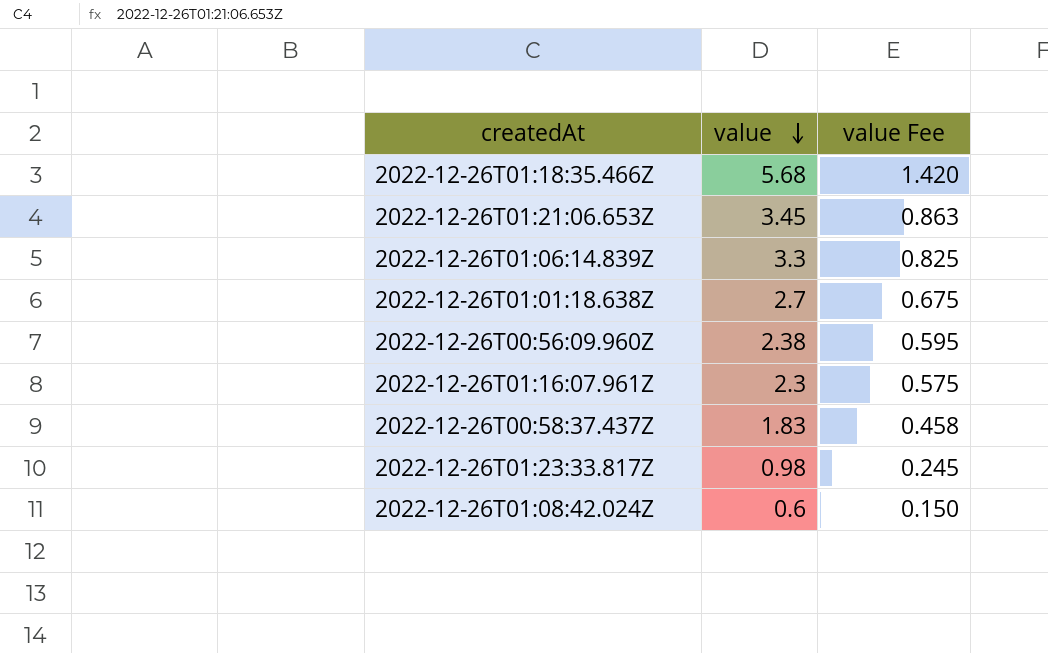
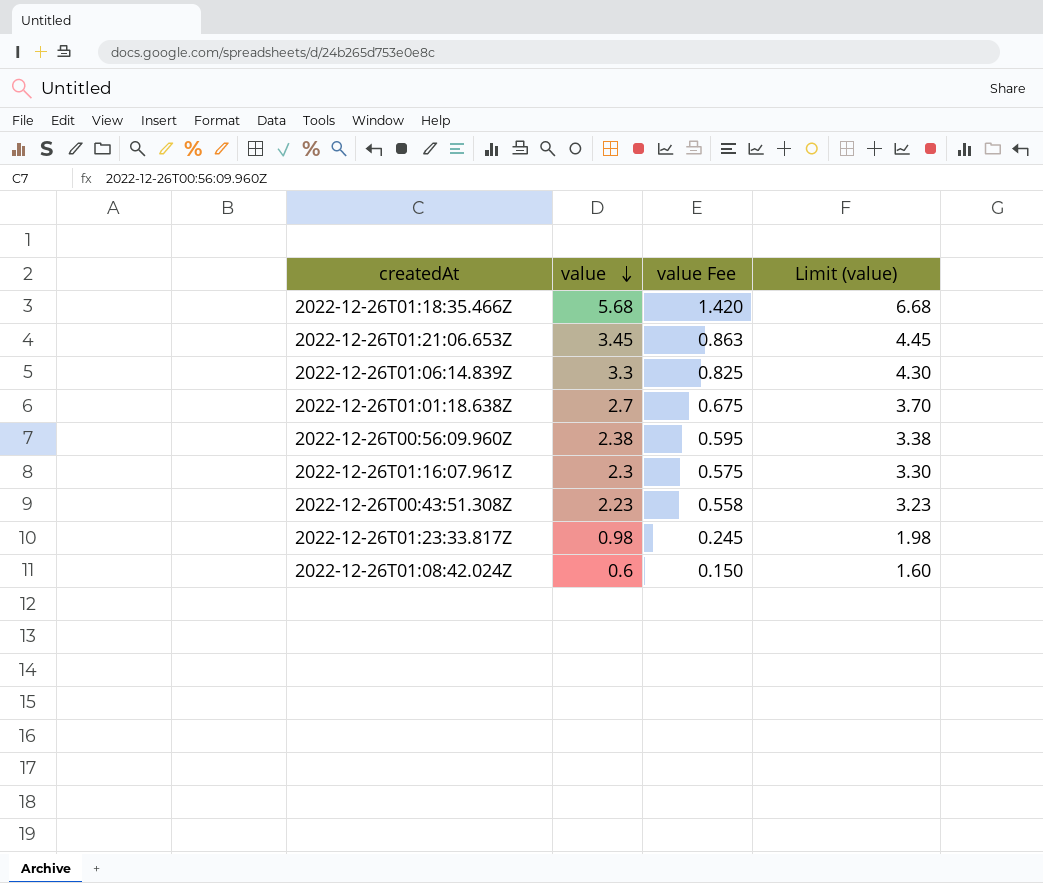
column Limit (value) | formula: none -> [value] + 1
row 2022-12-26T00:58:37.437Z: 1.83 | 0.458 -> none
row 2022-12-26T00:43:51.308Z: none -> 2.23 | 0.558 | 3.23

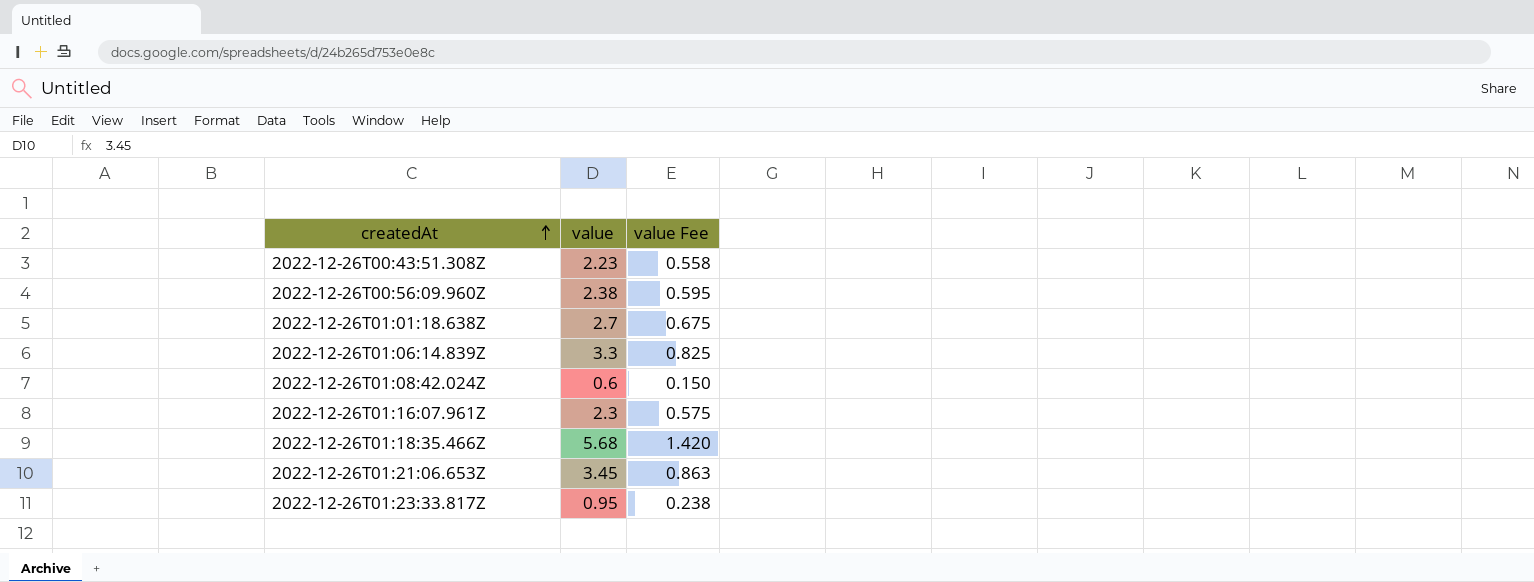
row order: value descending -> createdAt ascending
column Limit (value) | formula: [value] + 1 -> none
2022-12-26T01:23:33.817Z | value: 0.98 -> 0.95
2022-12-26T01:23:33.817Z | value Fee: 0.245 -> 0.238

